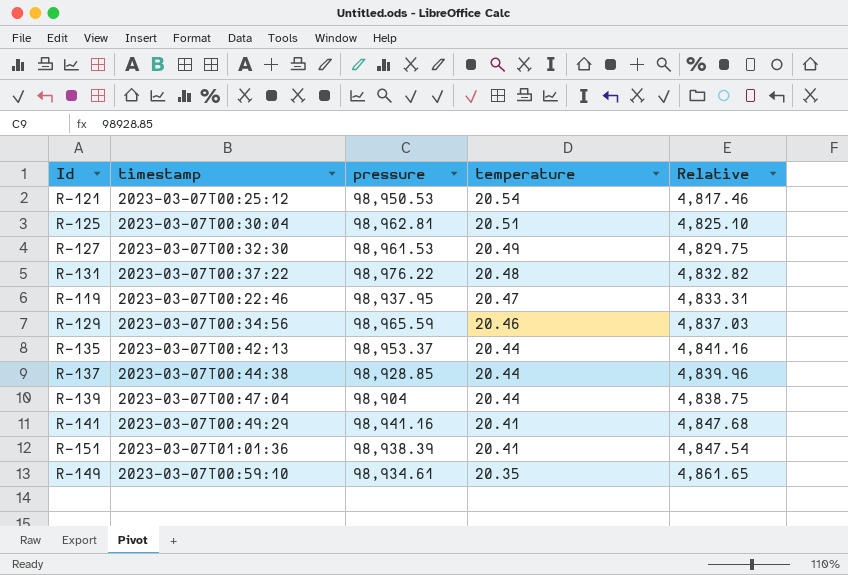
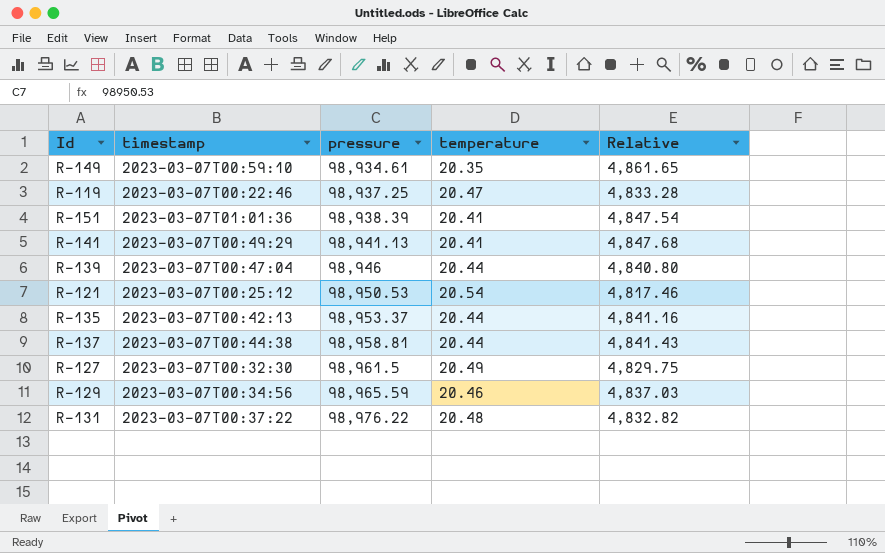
row order: temperature descending -> pressure ascending
row R-125: 2023-03-07T00:30:04 | 98,962.81 | 20.51 | 4,825.10 -> none
R-119 | pressure: 98,937.95 -> 98,937.25
R-119 | Relative: 4,833.31 -> 4,833.28
R-141 | pressure: 98,941.16 -> 98,941.13
R-139 | pressure: 98,904 -> 98,946
R-139 | Relative: 4,838.75 -> 4,840.80
R-137 | pressure: 98,928.85 -> 98,958.81
R-137 | Relative: 4,839.96 -> 4,841.43
R-127 | pressure: 98,961.53 -> 98,961.5

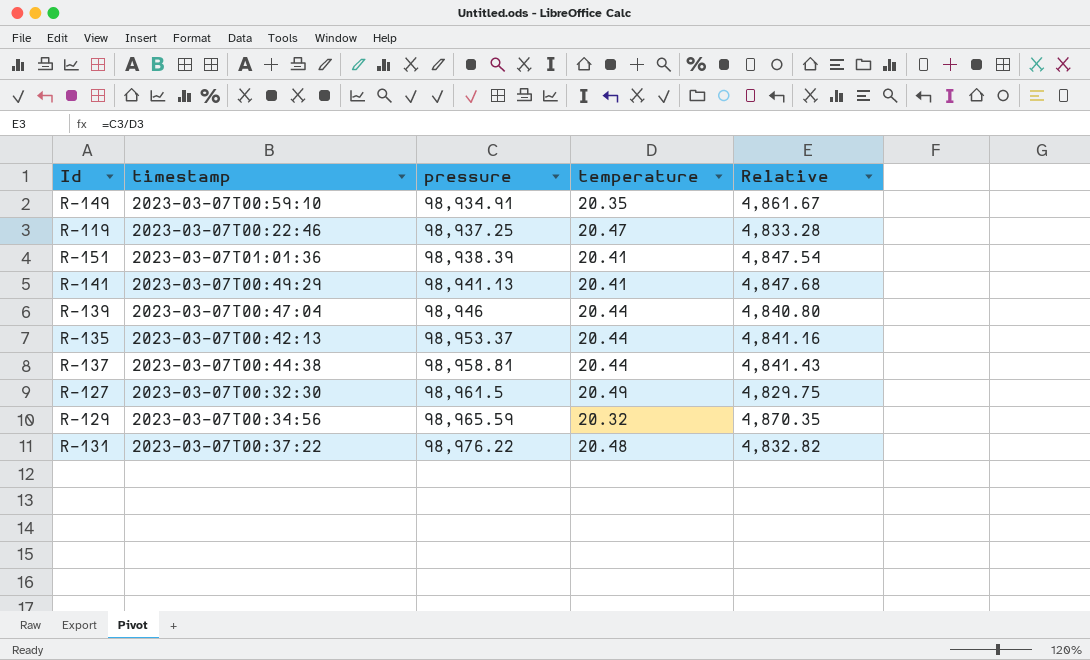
row R-121: 2023-03-07T00:25:12 | 98,950.53 | 20.54 | 4,817.46 -> none
R-149 | pressure: 98,934.61 -> 98,934.91
R-149 | Relative: 4,861.65 -> 4,861.67
R-129 | temperature: 20.46 -> 20.32
R-129 | Relative: 4,837.03 -> 4,870.35

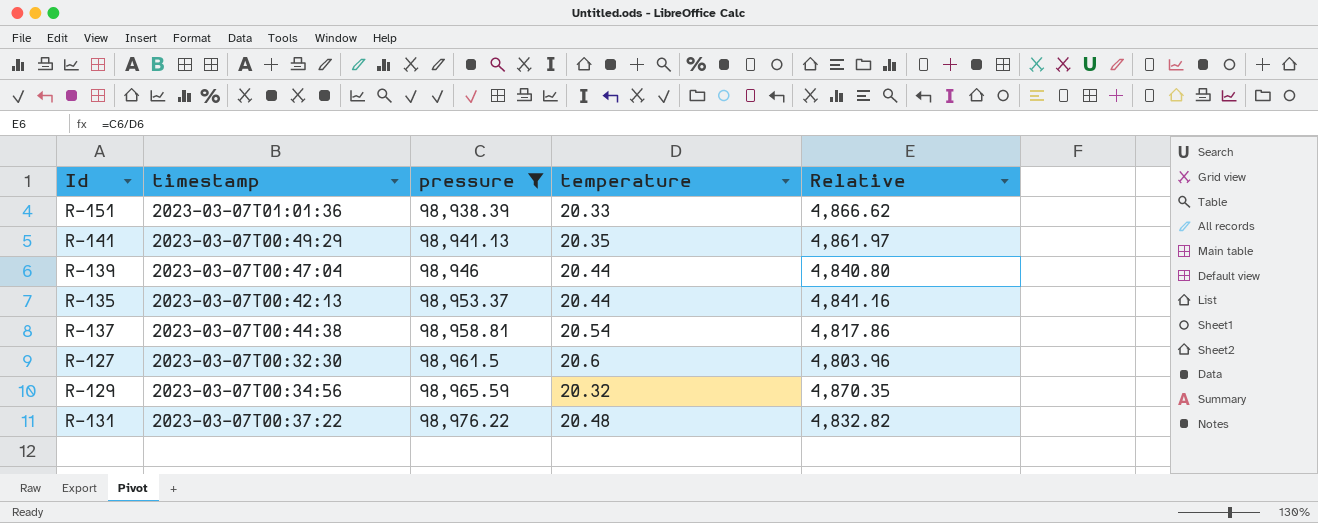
filter: none -> pressure >= 98,938.39
R-151 | temperature: 20.41 -> 20.33
R-151 | Relative: 4,847.54 -> 4,866.62
R-141 | temperature: 20.41 -> 20.35
R-141 | Relative: 4,847.68 -> 4,861.97
R-137 | temperature: 20.44 -> 20.54
R-137 | Relative: 4,841.43 -> 4,817.86
R-127 | temperature: 20.49 -> 20.6
R-127 | Relative: 4,829.75 -> 4,803.96

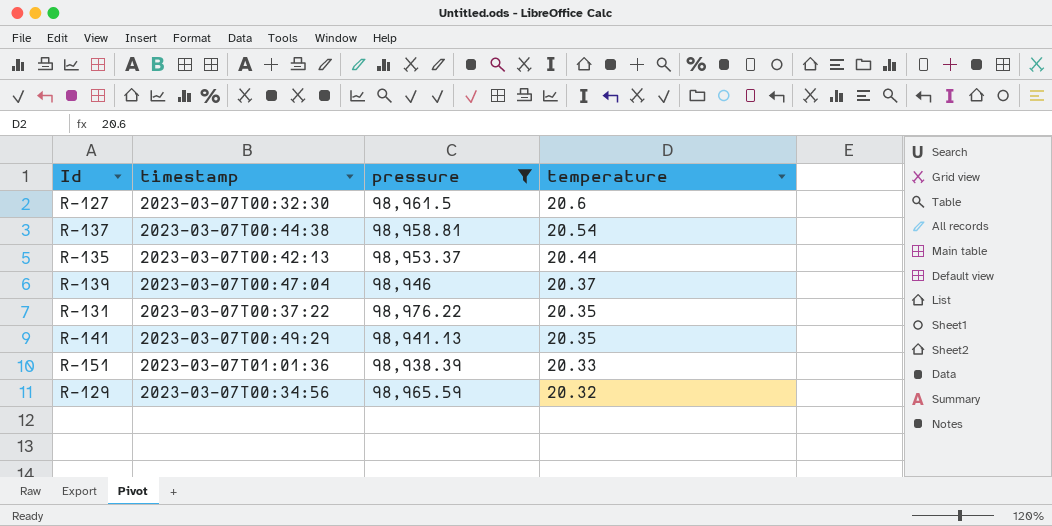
row order: pressure ascending -> temperature descending
column Relative | formula: [pressure] / [temperature] -> none
R-139 | temperature: 20.44 -> 20.37
R-131 | temperature: 20.48 -> 20.35

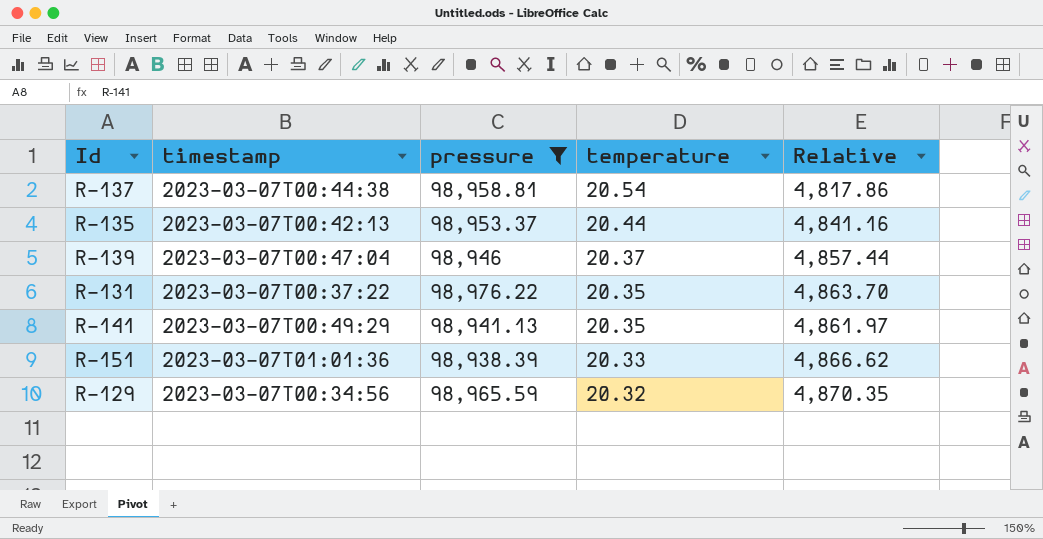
column Relative | formula: none -> [pressure] / [temperature]
row R-127: 2023-03-07T00:32:30 | 98,961.5 | 20.6 -> none

